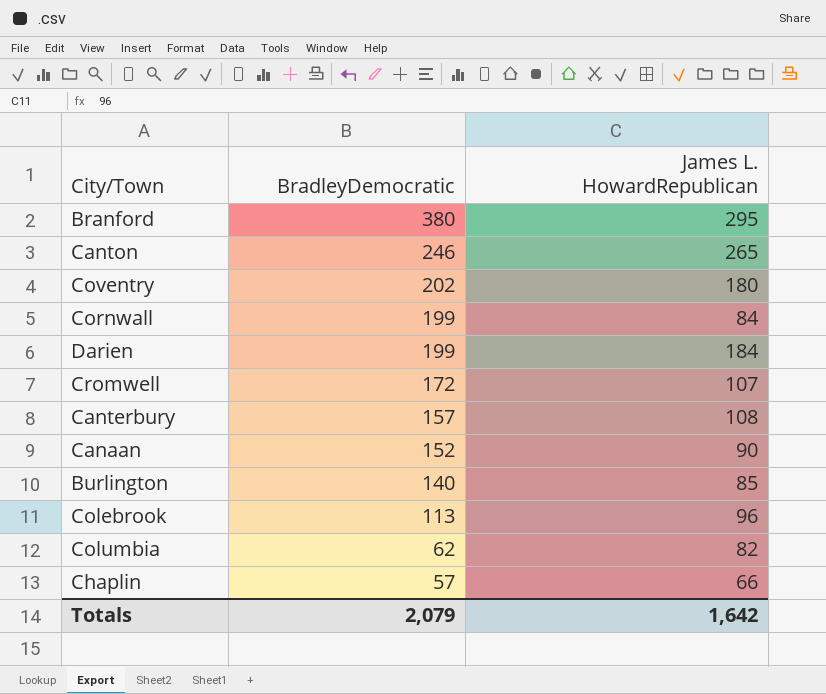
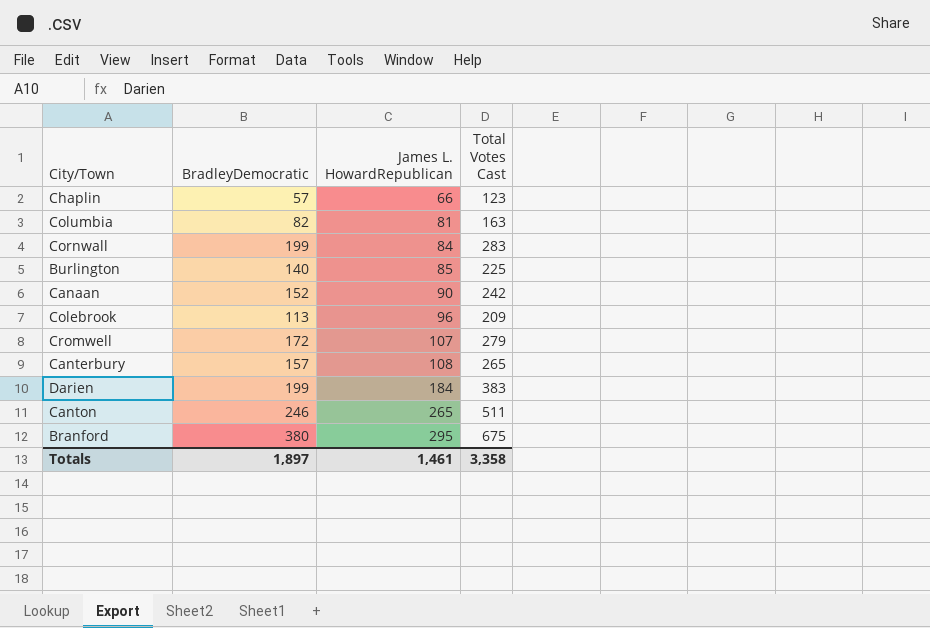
row order: BradleyDemocratic descending -> James L. HowardRepublican ascending
column Total Votes Cast | formula: none -> [BradleyDemocratic] + [James L. HowardRepublican]
row Coventry: 202 | 180 -> none
Columbia | BradleyDemocratic: 62 -> 82
Columbia | James L. HowardRepublican: 82 -> 81
Totals | BradleyDemocratic: 2,079 -> 1,897
Totals | James L. HowardRepublican: 1,642 -> 1,461

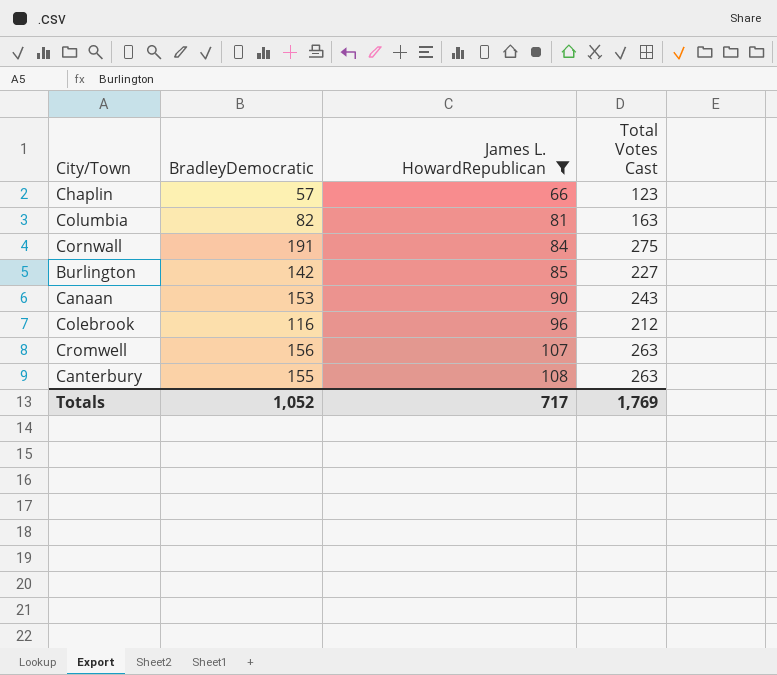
filter: none -> James L. HowardRepublican <= 108
Cornwall | BradleyDemocratic: 199 -> 191
Cornwall | Total Votes Cast: 283 -> 275
Burlington | BradleyDemocratic: 140 -> 142
Burlington | Total Votes Cast: 225 -> 227
Canaan | BradleyDemocratic: 152 -> 153
Canaan | Total Votes Cast: 242 -> 243
Colebrook | BradleyDemocratic: 113 -> 116
Colebrook | Total Votes Cast: 209 -> 212
Cromwell | BradleyDemocratic: 172 -> 156
Cromwell | Total Votes Cast: 279 -> 263
Canterbury | BradleyDemocratic: 157 -> 155
Canterbury | Total Votes Cast: 265 -> 263
Totals | BradleyDemocratic: 1,897 -> 1,052
Totals | James L. HowardRepublican: 1,461 -> 717
Totals | Total Votes Cast: 3,358 -> 1,769

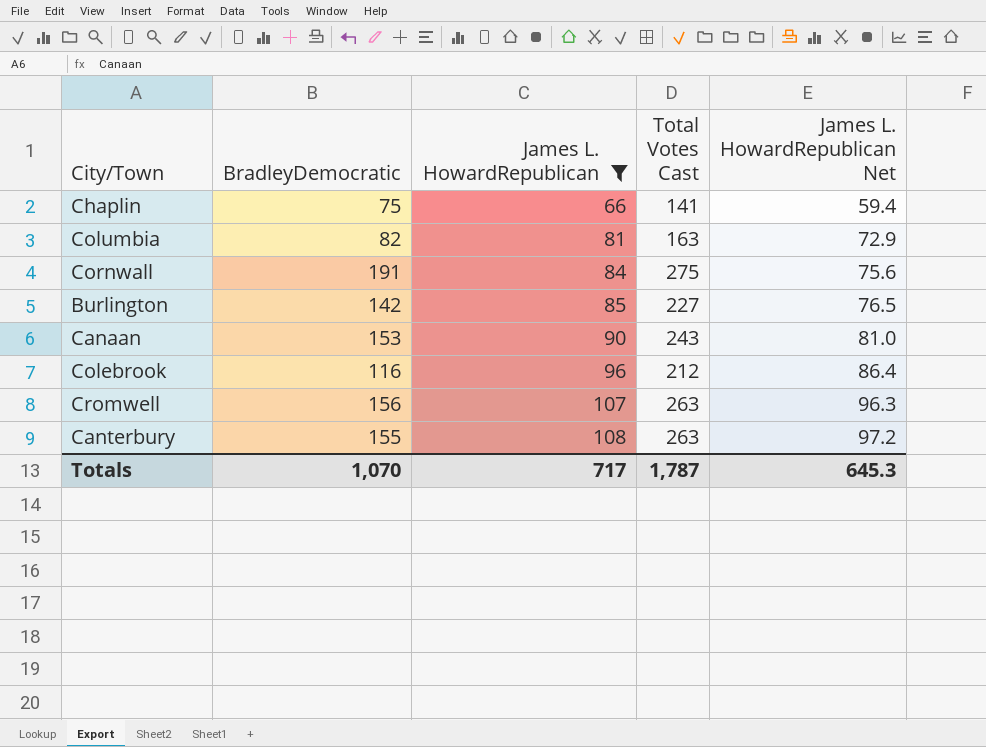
column James L. HowardRepublican Net | formula: none -> [James L. HowardRepublican] * 0.9
Chaplin | BradleyDemocratic: 57 -> 75
Chaplin | Total Votes Cast: 123 -> 141
Totals | BradleyDemocratic: 1,052 -> 1,070
Totals | Total Votes Cast: 1,769 -> 1,787

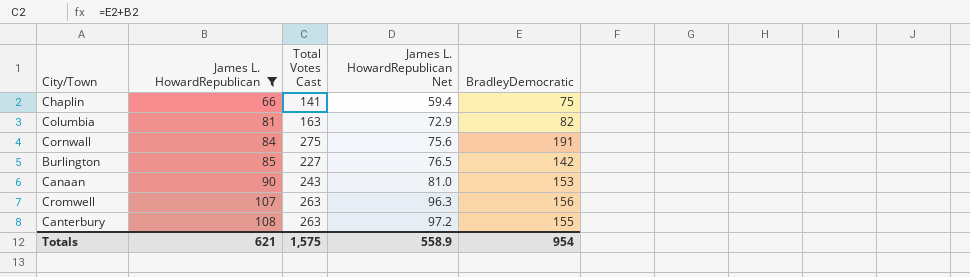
column BradleyDemocratic | position: 2 -> 5
row Colebrook: 116 | 96 | 212 | 86.4 -> none
Totals | James L. HowardRepublican: 717 -> 621
Totals | Total Votes Cast: 1,787 -> 1,575
Totals | James L. HowardRepublican Net: 645.3 -> 558.9
Totals | BradleyDemocratic: 1,070 -> 954

